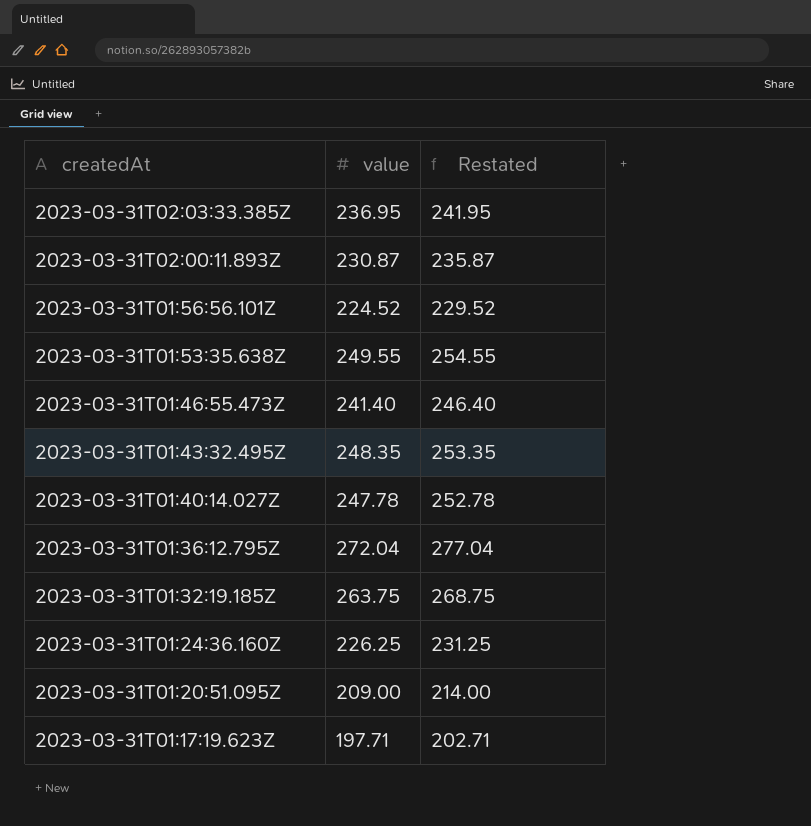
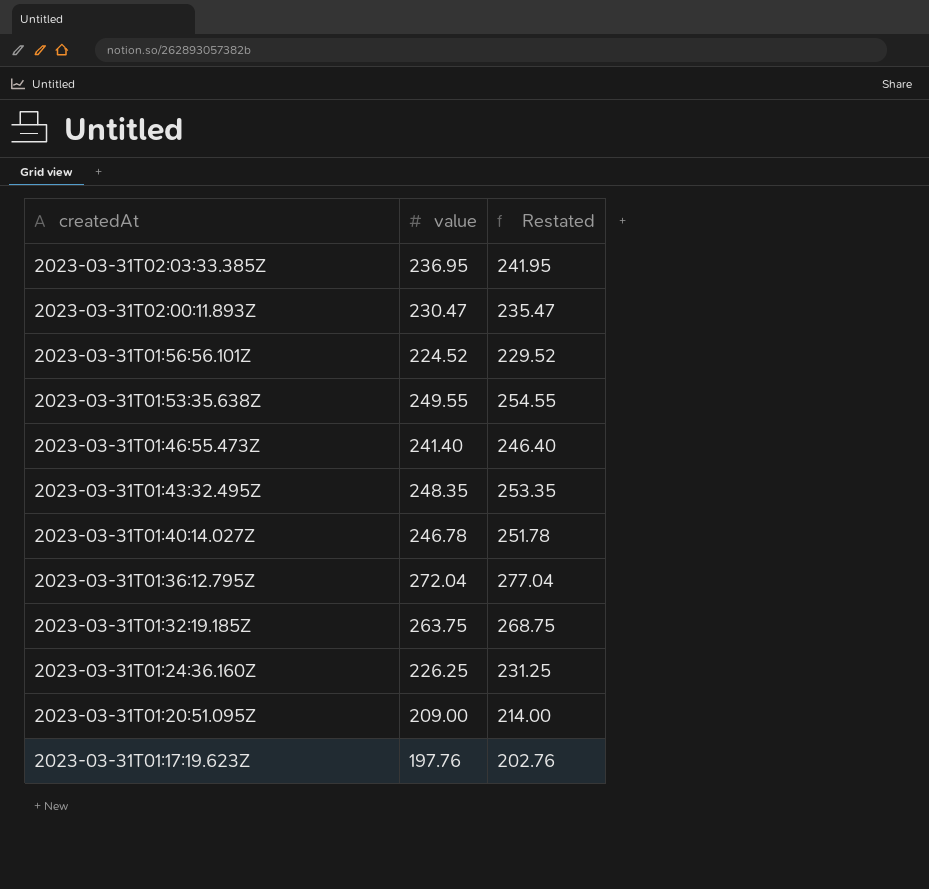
2023-03-31T02:00:11.893Z | value: 230.87 -> 230.47
2023-03-31T02:00:11.893Z | Restated: 235.87 -> 235.47
2023-03-31T01:40:14.027Z | value: 247.78 -> 246.78
2023-03-31T01:40:14.027Z | Restated: 252.78 -> 251.78
2023-03-31T01:17:19.623Z | value: 197.71 -> 197.76
2023-03-31T01:17:19.623Z | Restated: 202.71 -> 202.76

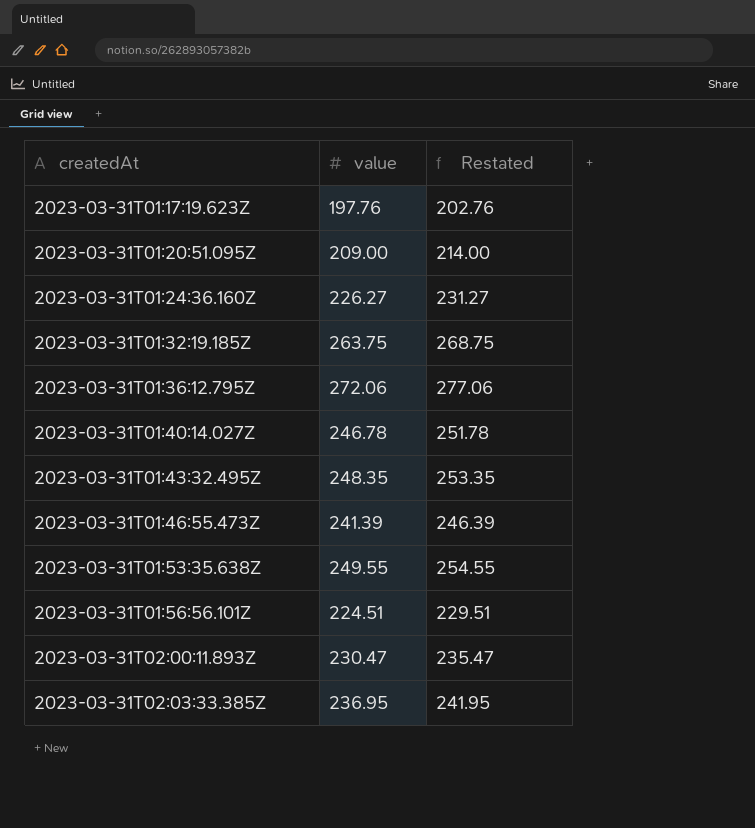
row order: createdAt descending -> createdAt ascending
2023-03-31T01:24:36.160Z | value: 226.25 -> 226.27
2023-03-31T01:24:36.160Z | Restated: 231.25 -> 231.27
2023-03-31T01:36:12.795Z | value: 272.04 -> 272.06
2023-03-31T01:36:12.795Z | Restated: 277.04 -> 277.06
2023-03-31T01:46:55.473Z | value: 241.40 -> 241.39
2023-03-31T01:46:55.473Z | Restated: 246.40 -> 246.39
2023-03-31T01:56:56.101Z | value: 224.52 -> 224.51
2023-03-31T01:56:56.101Z | Restated: 229.52 -> 229.51

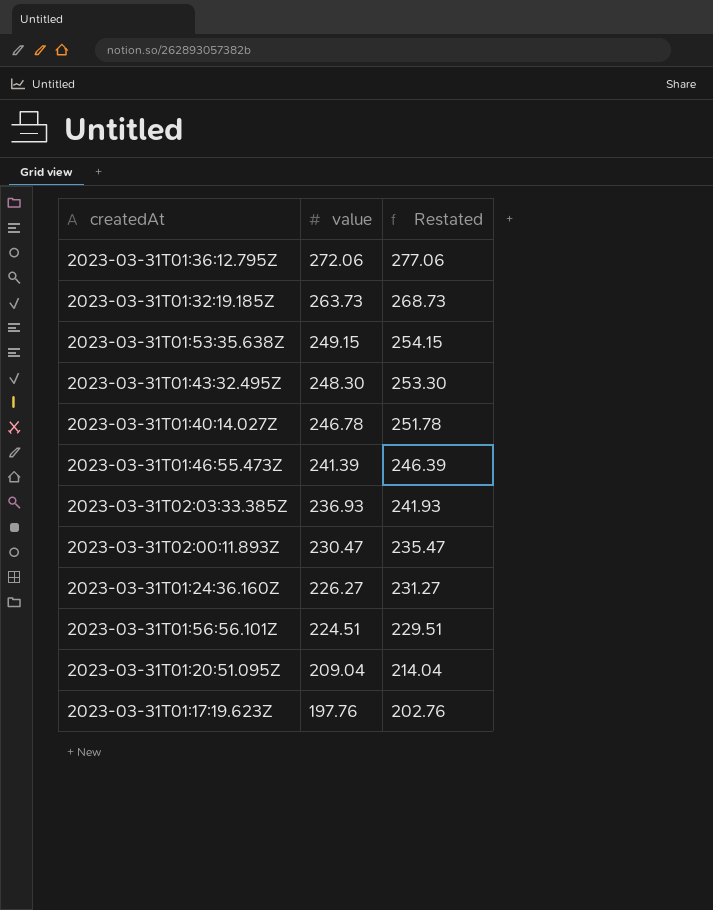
row order: createdAt ascending -> value descending
2023-03-31T01:32:19.185Z | value: 263.75 -> 263.73
2023-03-31T01:32:19.185Z | Restated: 268.75 -> 268.73
2023-03-31T01:53:35.638Z | value: 249.55 -> 249.15
2023-03-31T01:53:35.638Z | Restated: 254.55 -> 254.15
2023-03-31T01:43:32.495Z | value: 248.35 -> 248.30
2023-03-31T01:43:32.495Z | Restated: 253.35 -> 253.30
2023-03-31T02:03:33.385Z | value: 236.95 -> 236.93
2023-03-31T02:03:33.385Z | Restated: 241.95 -> 241.93
2023-03-31T01:20:51.095Z | value: 209.00 -> 209.04
2023-03-31T01:20:51.095Z | Restated: 214.00 -> 214.04

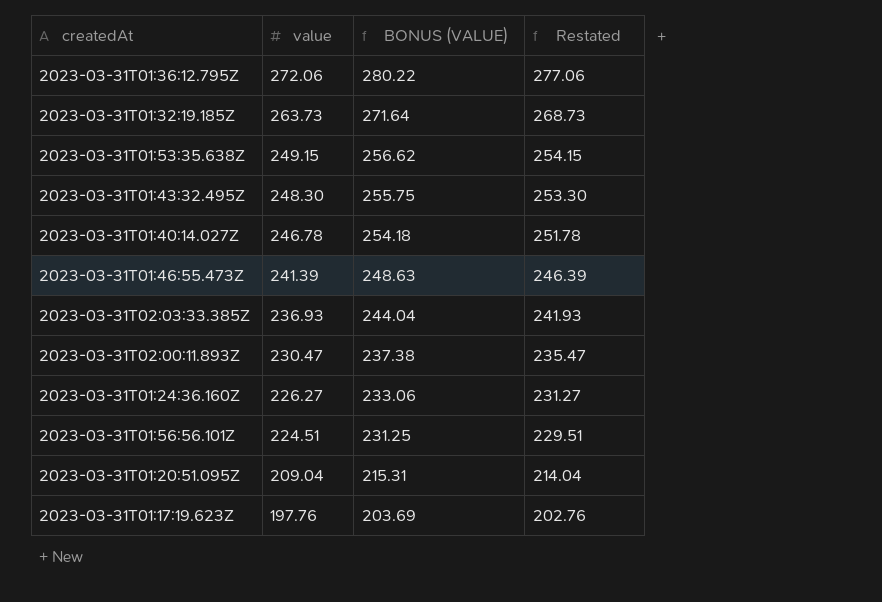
column BONUS (VALUE) | formula: none -> [value] * 1.03

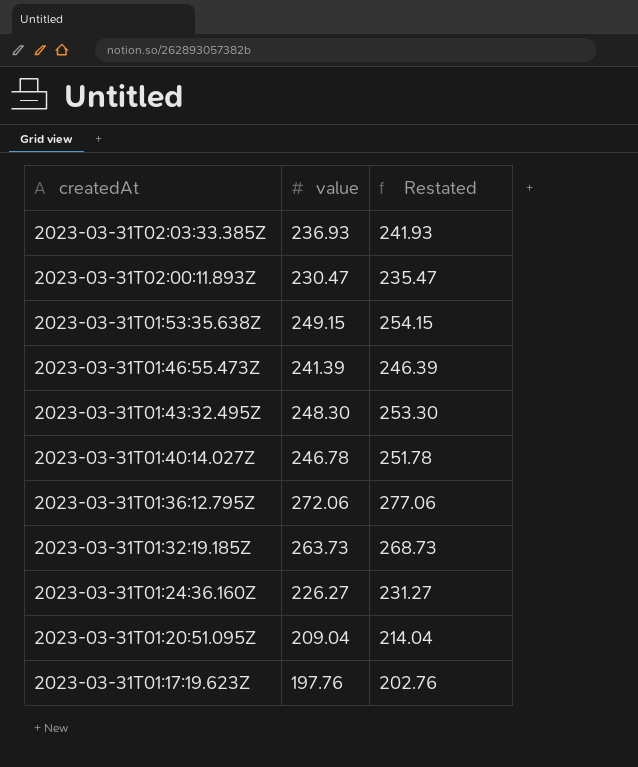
row order: value descending -> createdAt descending
column BONUS (VALUE) | formula: [value] * 1.03 -> none
row 2023-03-31T01:56:56.101Z: 224.51 | 231.25 | 229.51 -> none

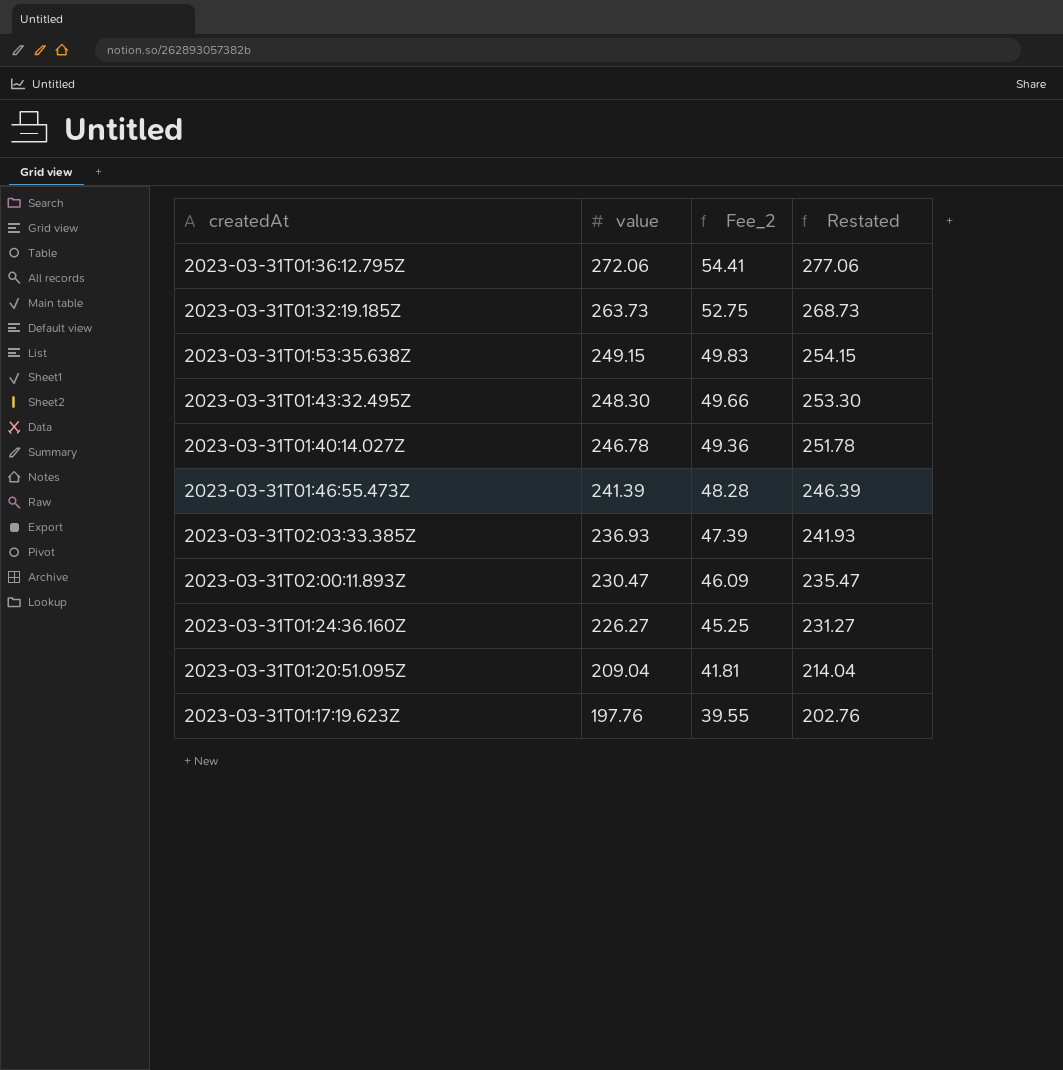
row order: createdAt descending -> value descending
column Fee_2 | formula: none -> [value] * 0.2

